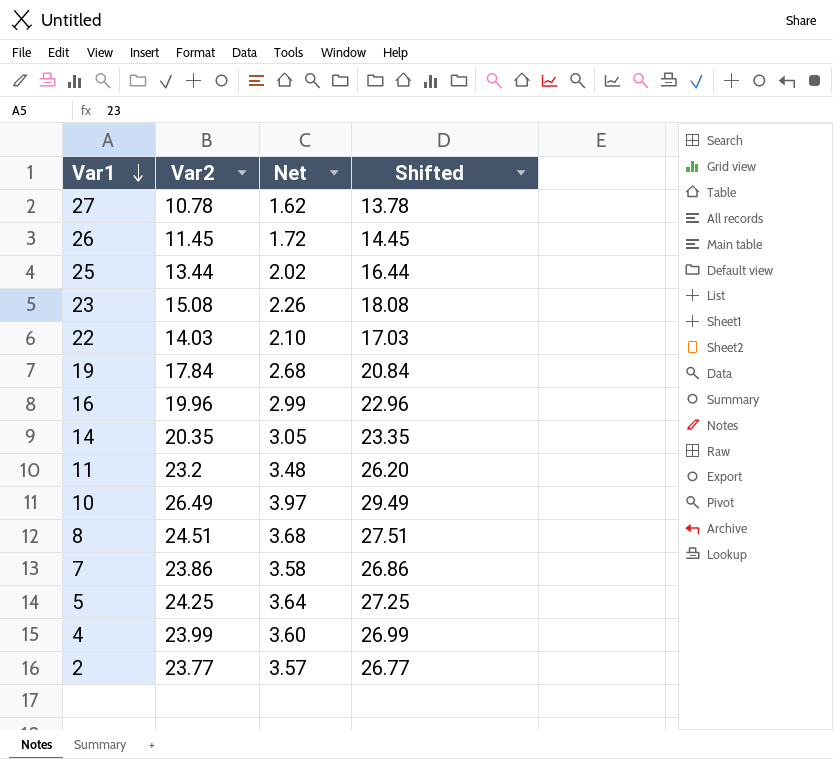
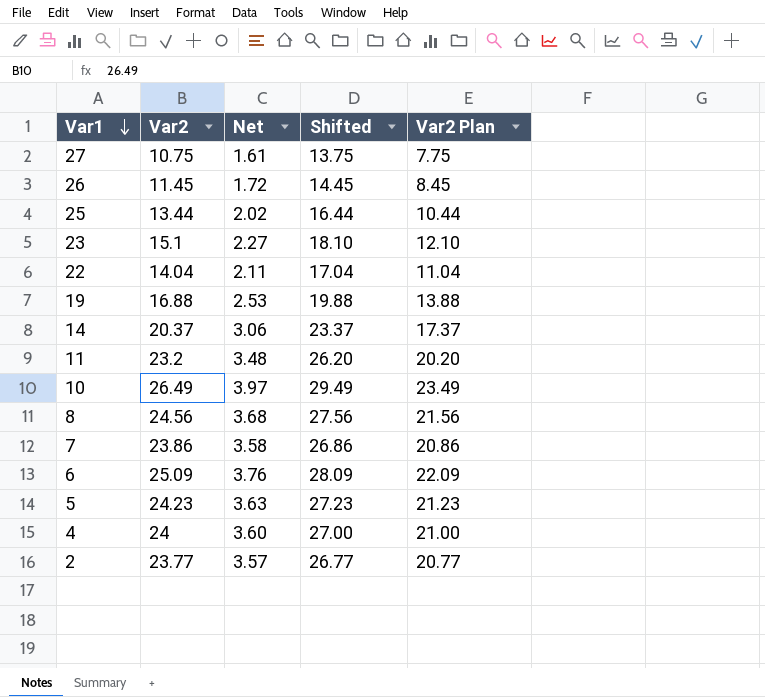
column Var2 Plan | formula: none -> [Var2] - 3
row 16: 19.96 | 2.99 | 22.96 -> none
27 | Var2: 10.78 -> 10.75
27 | Net: 1.62 -> 1.61
27 | Shifted: 13.78 -> 13.75
23 | Var2: 15.08 -> 15.1
23 | Net: 2.26 -> 2.27
23 | Shifted: 18.08 -> 18.10
22 | Var2: 14.03 -> 14.04
22 | Net: 2.10 -> 2.11
22 | Shifted: 17.03 -> 17.04
19 | Var2: 17.84 -> 16.88
19 | Net: 2.68 -> 2.53
19 | Shifted: 20.84 -> 19.88
14 | Var2: 20.35 -> 20.37
14 | Net: 3.05 -> 3.06
14 | Shifted: 23.35 -> 23.37
8 | Var2: 24.51 -> 24.56
8 | Shifted: 27.51 -> 27.56
row 6: none -> 25.09 | 3.76 | 28.09 | 22.09
5 | Var2: 24.25 -> 24.23
5 | Net: 3.64 -> 3.63
5 | Shifted: 27.25 -> 27.23
4 | Var2: 23.99 -> 24
4 | Shifted: 26.99 -> 27.00

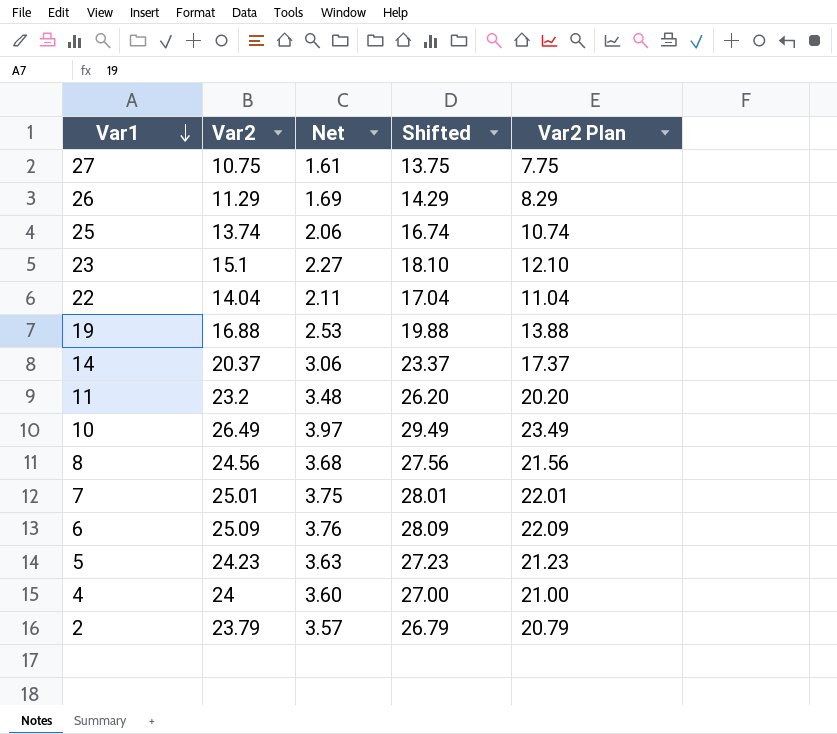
26 | Var2: 11.45 -> 11.29
26 | Net: 1.72 -> 1.69
26 | Shifted: 14.45 -> 14.29
26 | Var2 Plan: 8.45 -> 8.29
25 | Var2: 13.44 -> 13.74
25 | Net: 2.02 -> 2.06
25 | Shifted: 16.44 -> 16.74
25 | Var2 Plan: 10.44 -> 10.74
7 | Var2: 23.86 -> 25.01
7 | Net: 3.58 -> 3.75
7 | Shifted: 26.86 -> 28.01
7 | Var2 Plan: 20.86 -> 22.01
2 | Var2: 23.77 -> 23.79
2 | Shifted: 26.77 -> 26.79
2 | Var2 Plan: 20.77 -> 20.79

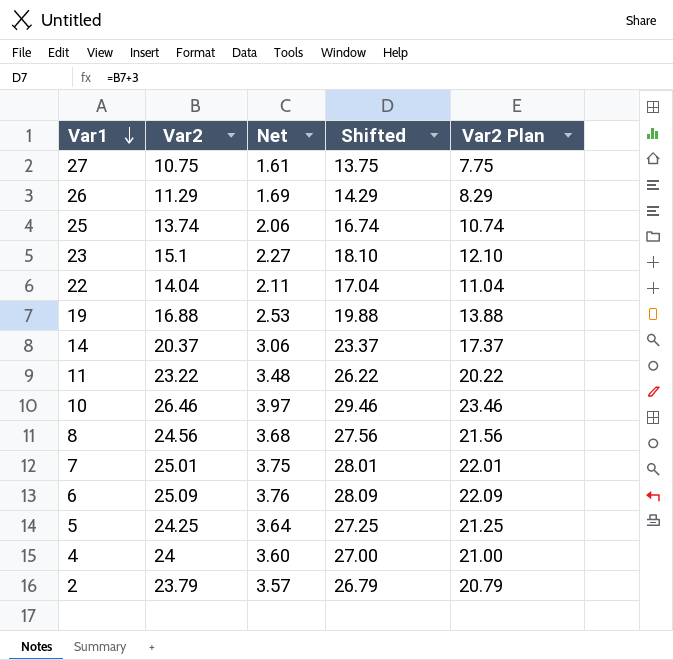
11 | Var2: 23.2 -> 23.22
11 | Shifted: 26.20 -> 26.22
11 | Var2 Plan: 20.20 -> 20.22
10 | Var2: 26.49 -> 26.46
10 | Shifted: 29.49 -> 29.46
10 | Var2 Plan: 23.49 -> 23.46
5 | Var2: 24.23 -> 24.25
5 | Net: 3.63 -> 3.64
5 | Shifted: 27.23 -> 27.25
5 | Var2 Plan: 21.23 -> 21.25

